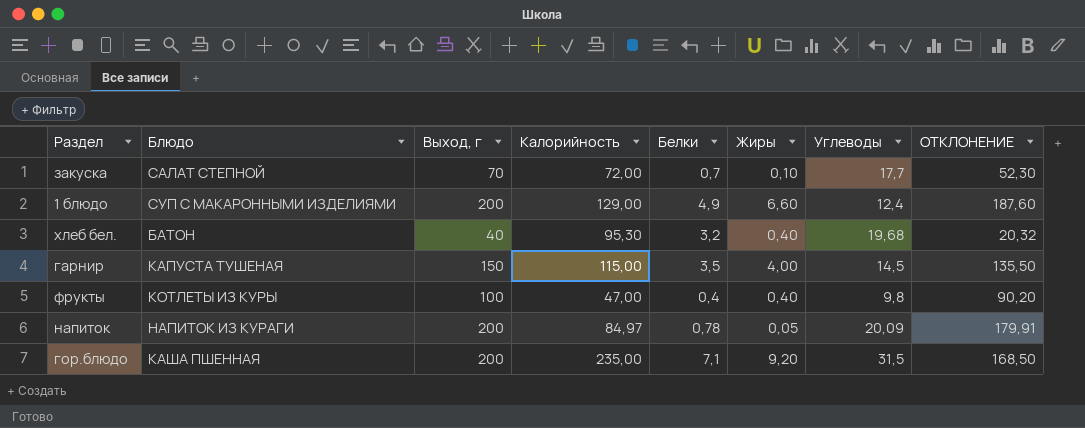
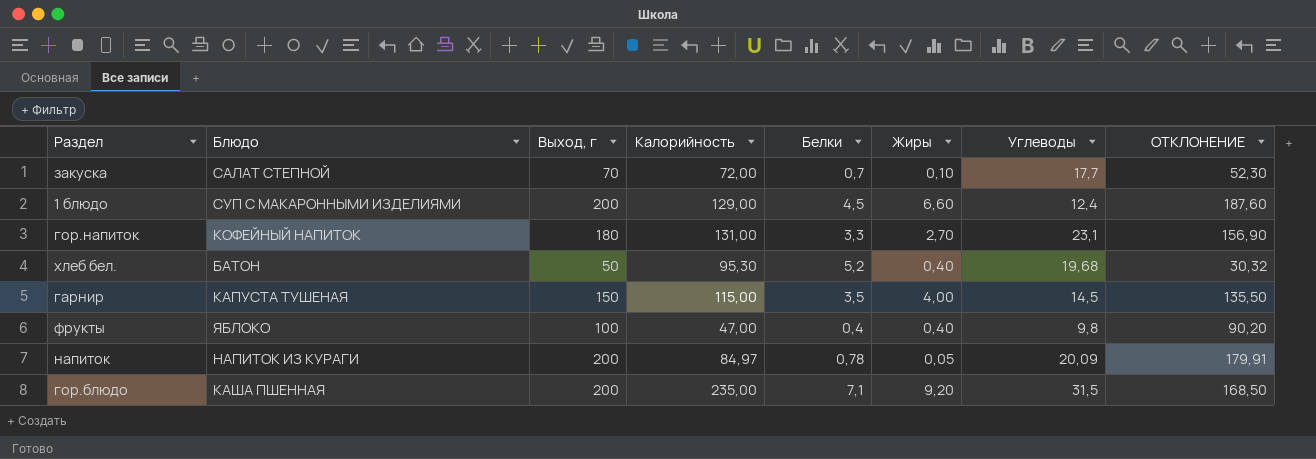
1 блюдо | Белки: 4,9 -> 4,5
row гор.напиток: none -> КОФЕЙНЫЙ НАПИТОК | 180 | 131,00 | 3,3 | 2,70 | 23,1 | 156,90
хлеб бел. | Выход, г: 40 -> 50
хлеб бел. | Белки: 3,2 -> 5,2
хлеб бел. | ОТКЛОНЕНИЕ: 20,32 -> 30,32
фрукты | Блюдо: КОТЛЕТЫ ИЗ КУРЫ -> ЯБЛОКО

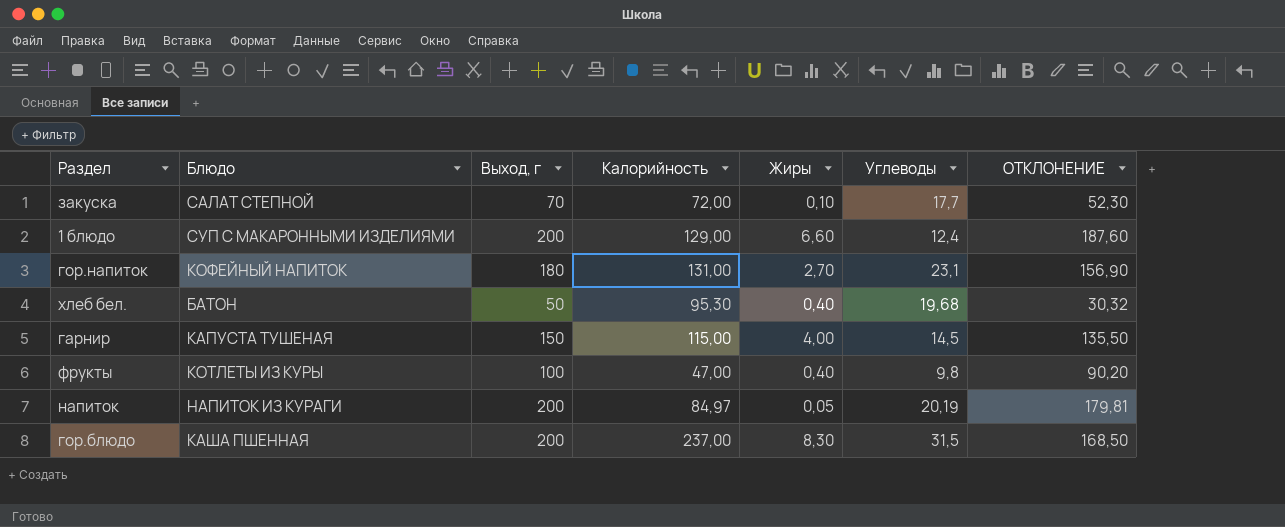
column Белки | position: 5 -> none
фрукты | Блюдо: ЯБЛОКО -> КОТЛЕТЫ ИЗ КУРЫ
напиток | Углеводы: 20,09 -> 20,19
напиток | ОТКЛОНЕНИЕ: 179,91 -> 179,81
гор.блюдо | Калорийность: 235,00 -> 237,00
гор.блюдо | Жиры: 9,20 -> 8,30

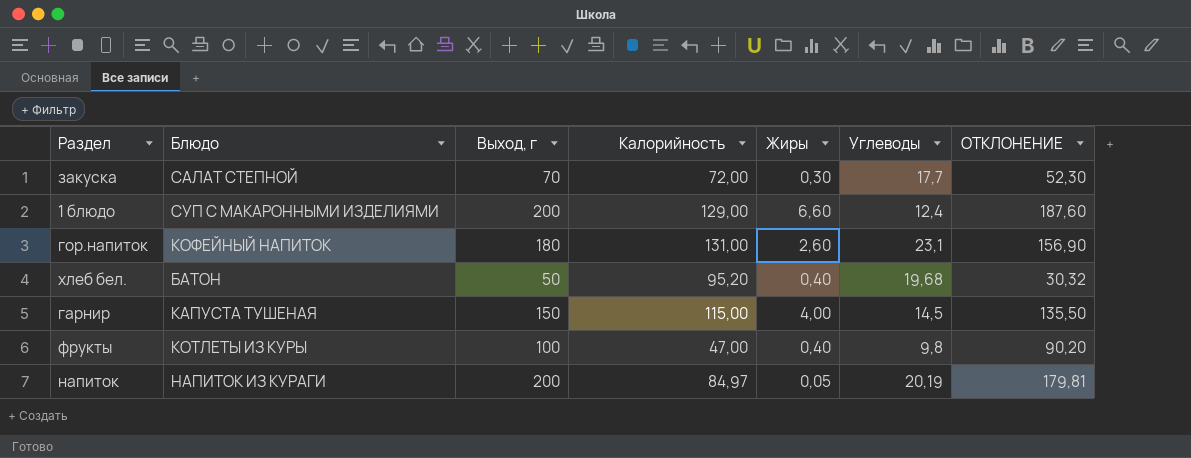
row гор.блюдо: КАША ПШЕННАЯ | 200 | 237,00 | 8,30 | 31,5 | 168,50 -> none
закуска | Жиры: 0,10 -> 0,30
гор.напиток | Жиры: 2,70 -> 2,60
хлеб бел. | Калорийность: 95,30 -> 95,20

